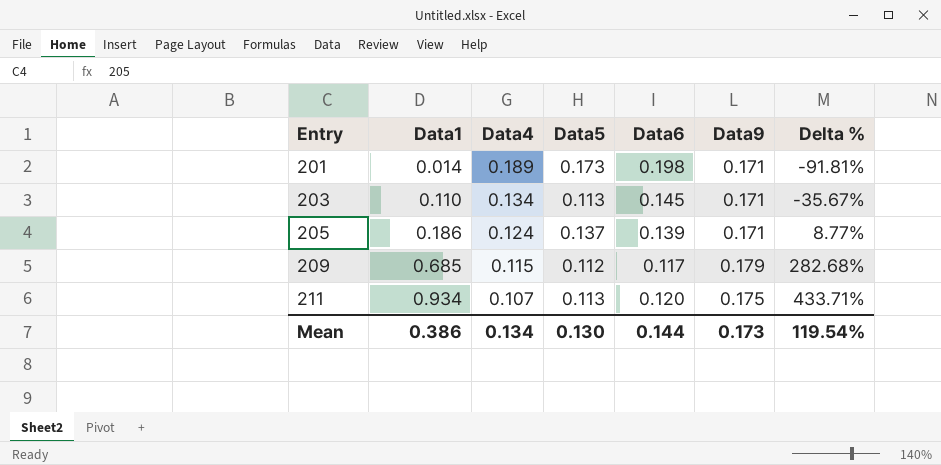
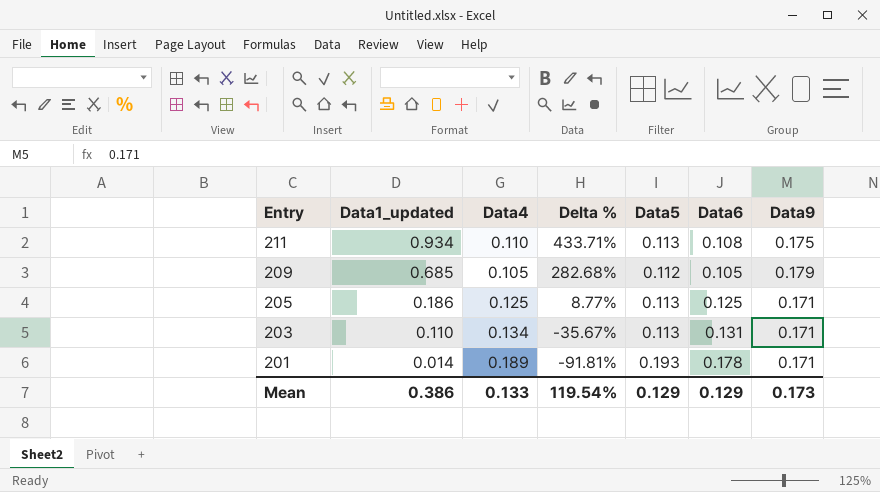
row order: Entry ascending -> Entry descending
column name: Data1 -> Data1_updated
column Delta % | position: 7 -> 4
211 | Data4: 0.107 -> 0.110
211 | Data6: 0.120 -> 0.108
209 | Data4: 0.115 -> 0.105
209 | Data6: 0.117 -> 0.105
205 | Data4: 0.124 -> 0.125
205 | Data5: 0.137 -> 0.113
205 | Data6: 0.139 -> 0.125
203 | Data6: 0.145 -> 0.131
201 | Data5: 0.173 -> 0.193
201 | Data6: 0.198 -> 0.178
Mean | Data4: 0.134 -> 0.133
Mean | Data5: 0.130 -> 0.129
Mean | Data6: 0.144 -> 0.129

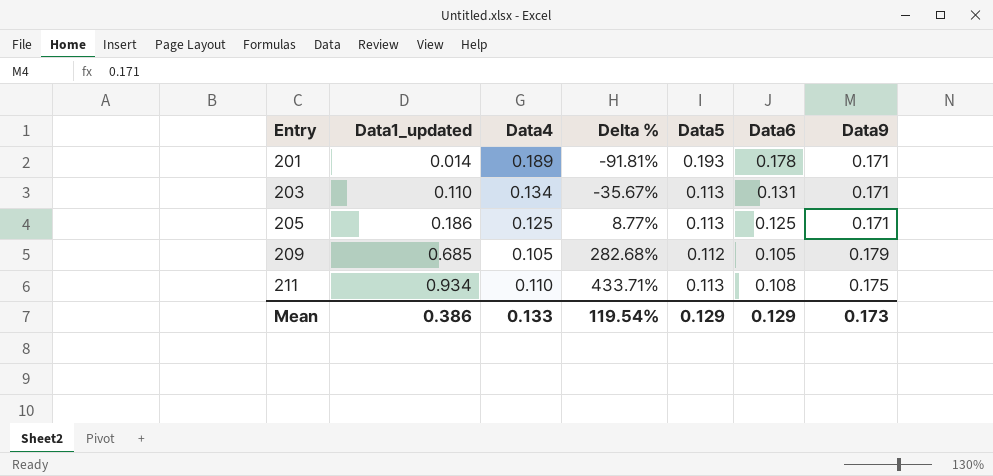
row order: Entry descending -> Entry ascending

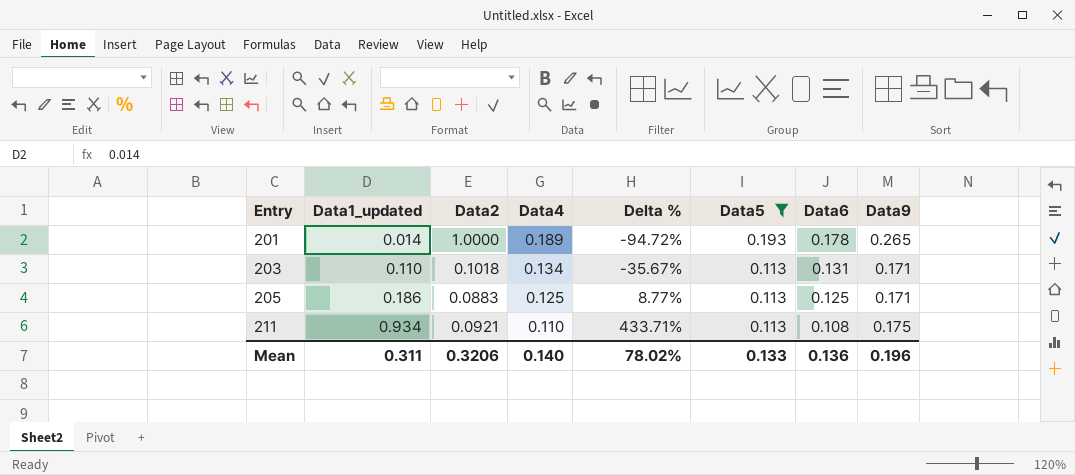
filter: none -> Data5 != 0.112
column Data2 | position: none -> 3
201 | Delta %: -91.81% -> -94.72%
201 | Data9: 0.171 -> 0.265
Mean | Data1_updated: 0.386 -> 0.311
Mean | Data4: 0.133 -> 0.140
Mean | Delta %: 119.54% -> 78.02%
Mean | Data5: 0.129 -> 0.133
Mean | Data6: 0.129 -> 0.136
Mean | Data9: 0.173 -> 0.196

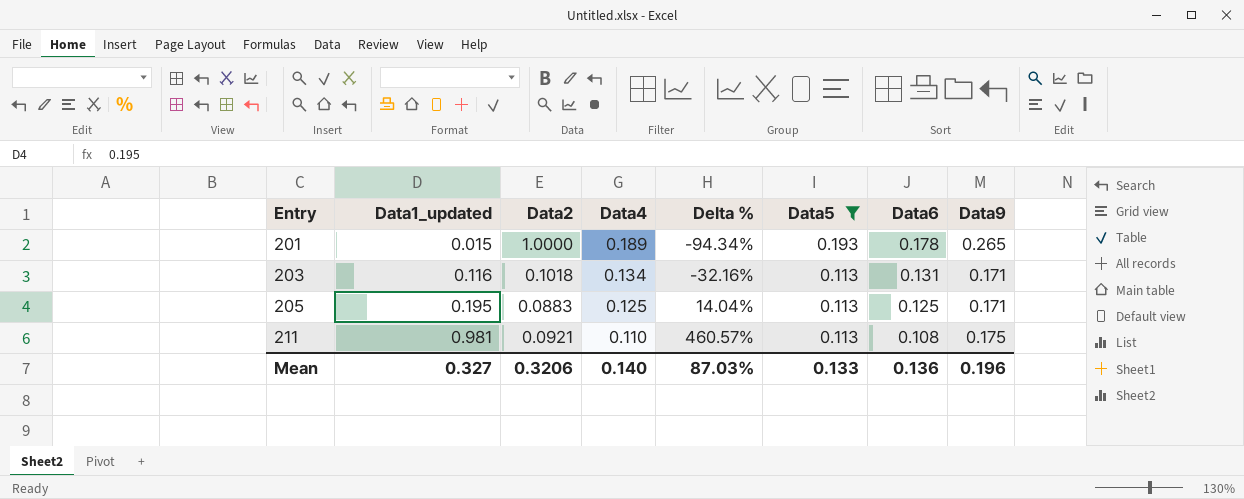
201 | Data1_updated: 0.014 -> 0.015
201 | Delta %: -94.72% -> -94.34%
203 | Data1_updated: 0.110 -> 0.116
203 | Delta %: -35.67% -> -32.16%
205 | Data1_updated: 0.186 -> 0.195
205 | Delta %: 8.77% -> 14.04%
211 | Data1_updated: 0.934 -> 0.981
211 | Delta %: 433.71% -> 460.57%
Mean | Data1_updated: 0.311 -> 0.327
Mean | Delta %: 78.02% -> 87.03%

